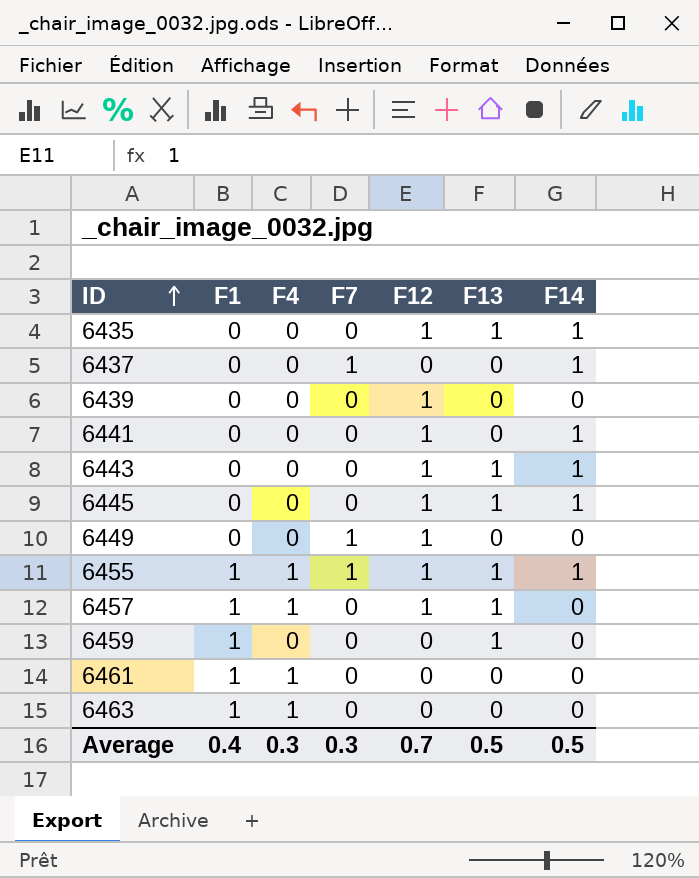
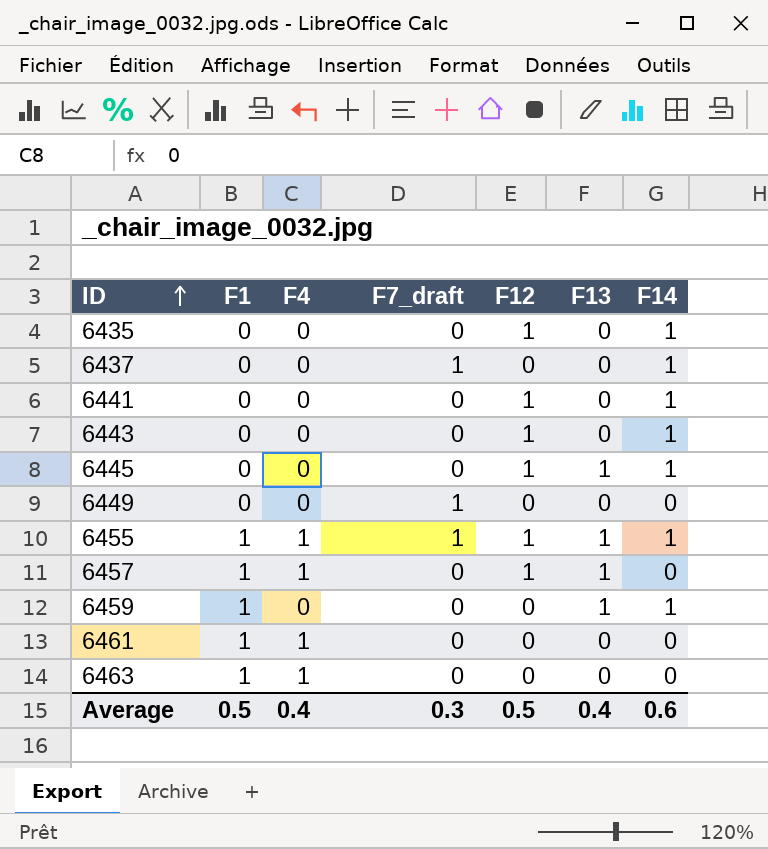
column name: F7 -> F7_draft
row 6439: 0 | 0 | 0 | 1 | 0 | 0 -> none
6435 | F13: 1 -> 0
6443 | F13: 1 -> 0
6449 | F12: 1 -> 0
6459 | F14: 0 -> 1
Average | F1: 0.4 -> 0.5
Average | F4: 0.3 -> 0.4
Average | F12: 0.7 -> 0.5
Average | F13: 0.5 -> 0.4
Average | F14: 0.5 -> 0.6

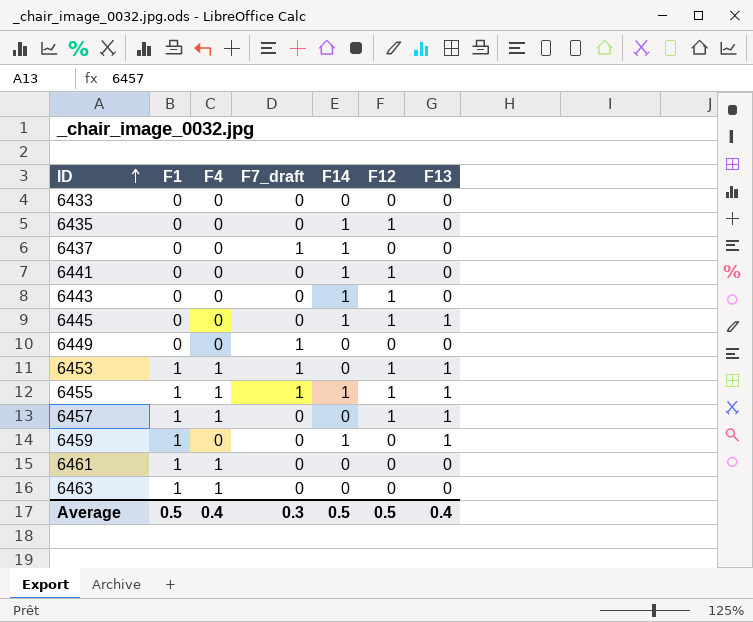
column F14 | position: 7 -> 5
row 6433: none -> 0 | 0 | 0 | 0 | 0 | 0
row 6453: none -> 1 | 1 | 1 | 0 | 1 | 1
Average | F14: 0.6 -> 0.5

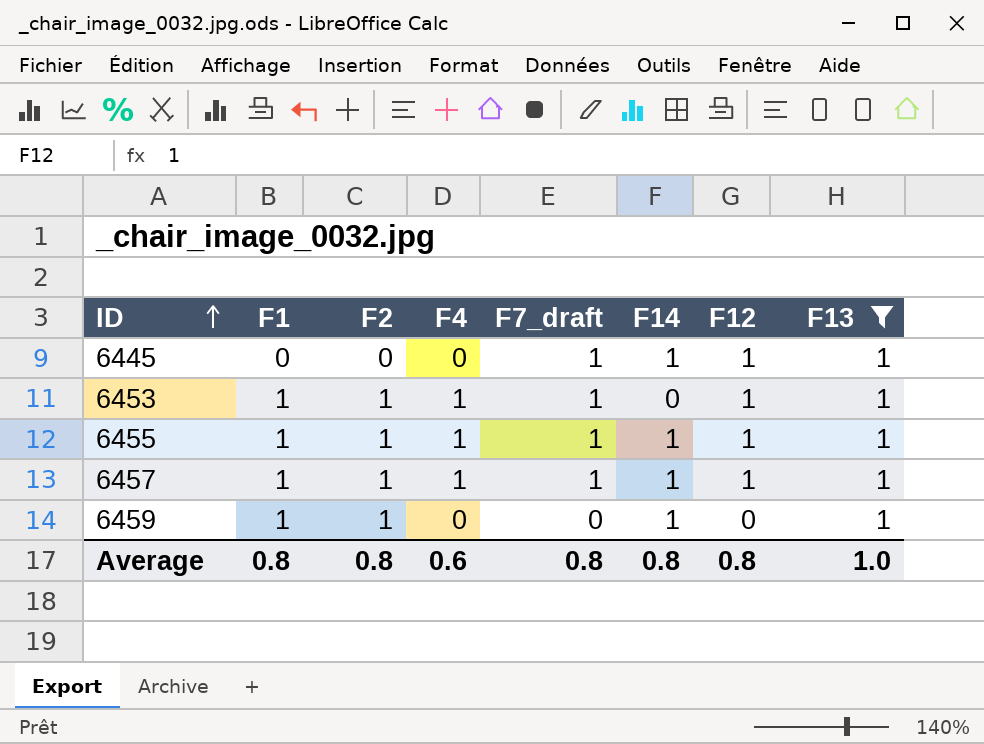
filter: none -> F13 = 1
column F2 | position: none -> 3
6445 | F7_draft: 0 -> 1
6457 | F7_draft: 0 -> 1
6457 | F14: 0 -> 1
Average | F1: 0.5 -> 0.8
Average | F4: 0.4 -> 0.6
Average | F7_draft: 0.3 -> 0.8
Average | F14: 0.5 -> 0.8
Average | F12: 0.5 -> 0.8
Average | F13: 0.4 -> 1.0

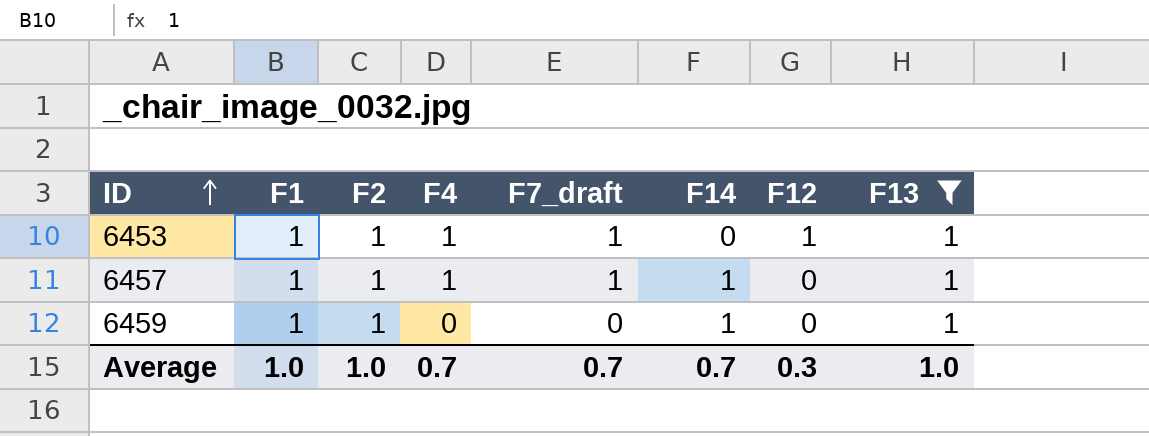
row 6445: 0 | 0 | 0 | 1 | 1 | 1 | 1 -> none
row 6455: 1 | 1 | 1 | 1 | 1 | 1 | 1 -> none
6457 | F12: 1 -> 0
Average | F1: 0.8 -> 1.0
Average | F2: 0.8 -> 1.0
Average | F4: 0.6 -> 0.7
Average | F7_draft: 0.8 -> 0.7
Average | F14: 0.8 -> 0.7
Average | F12: 0.8 -> 0.3

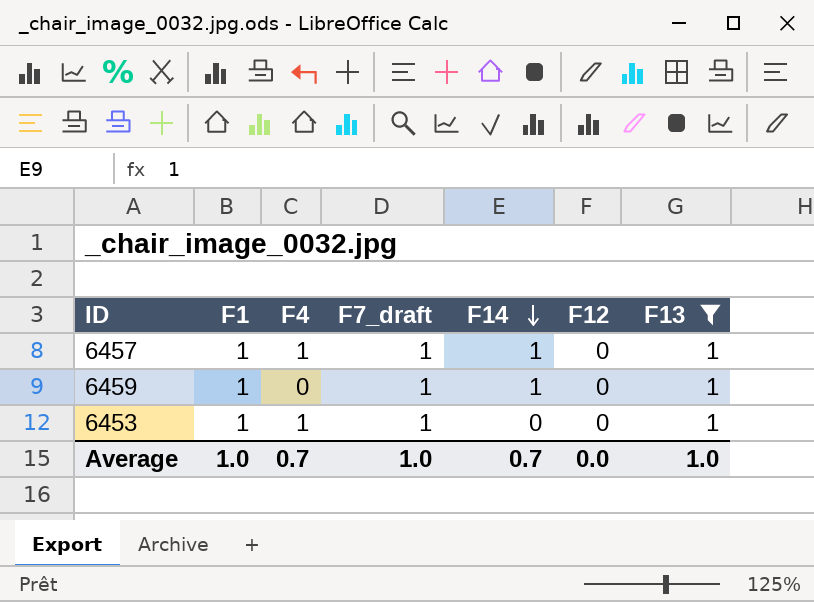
row order: ID ascending -> F14 descending
column F2 | position: 3 -> none
6459 | F7_draft: 0 -> 1
6453 | F12: 1 -> 0
Average | F7_draft: 0.7 -> 1.0
Average | F12: 0.3 -> 0.0

